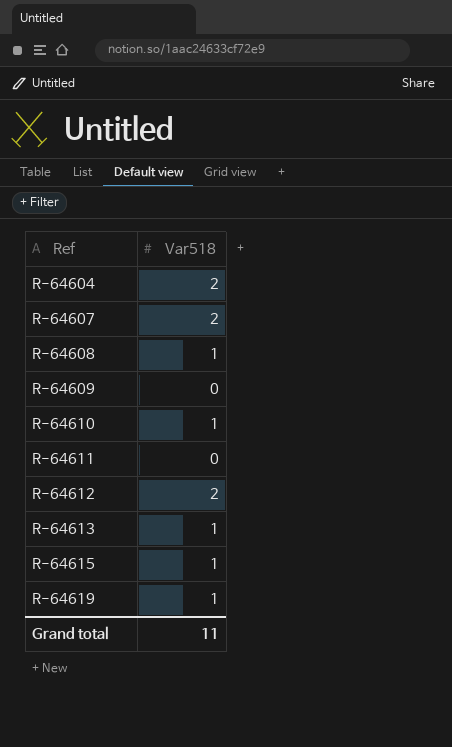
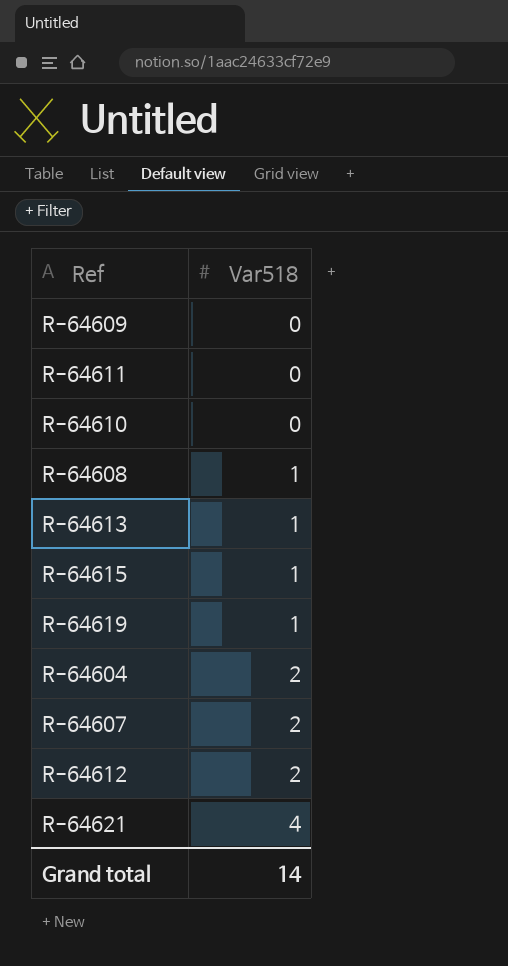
row order: Ref ascending -> Var518 ascending
R-64610 | Var518: 1 -> 0
row R-64621: none -> 4
Grand total | Var518: 11 -> 14

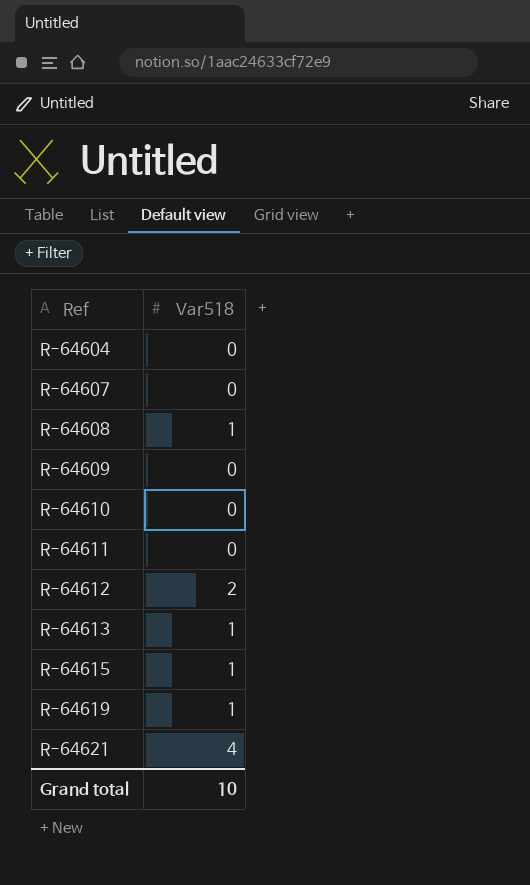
row order: Var518 ascending -> Ref ascending
R-64604 | Var518: 2 -> 0
R-64607 | Var518: 2 -> 0
Grand total | Var518: 14 -> 10

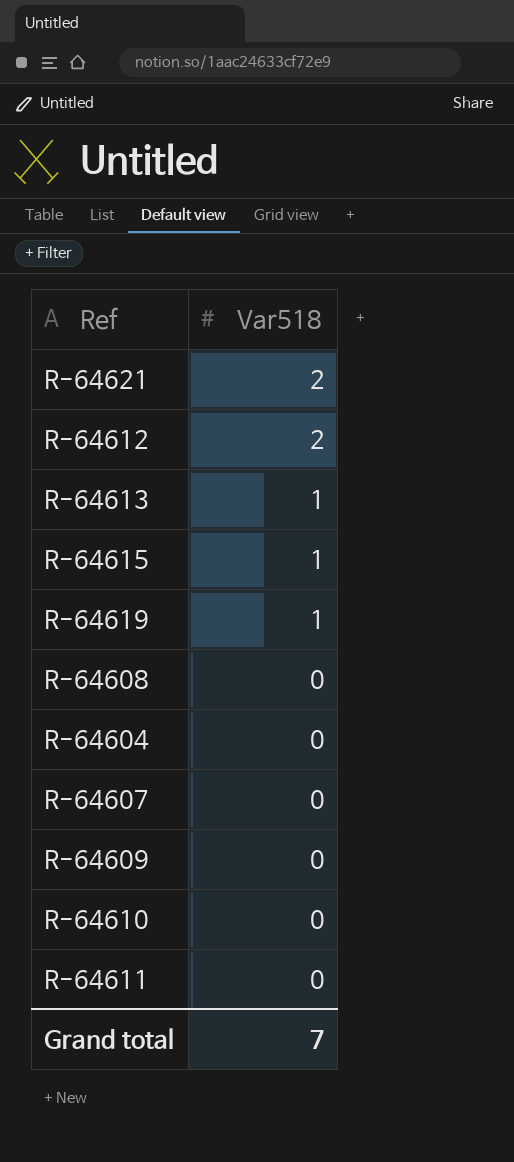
row order: Ref ascending -> Var518 descending
R-64621 | Var518: 4 -> 2
R-64608 | Var518: 1 -> 0
Grand total | Var518: 10 -> 7

